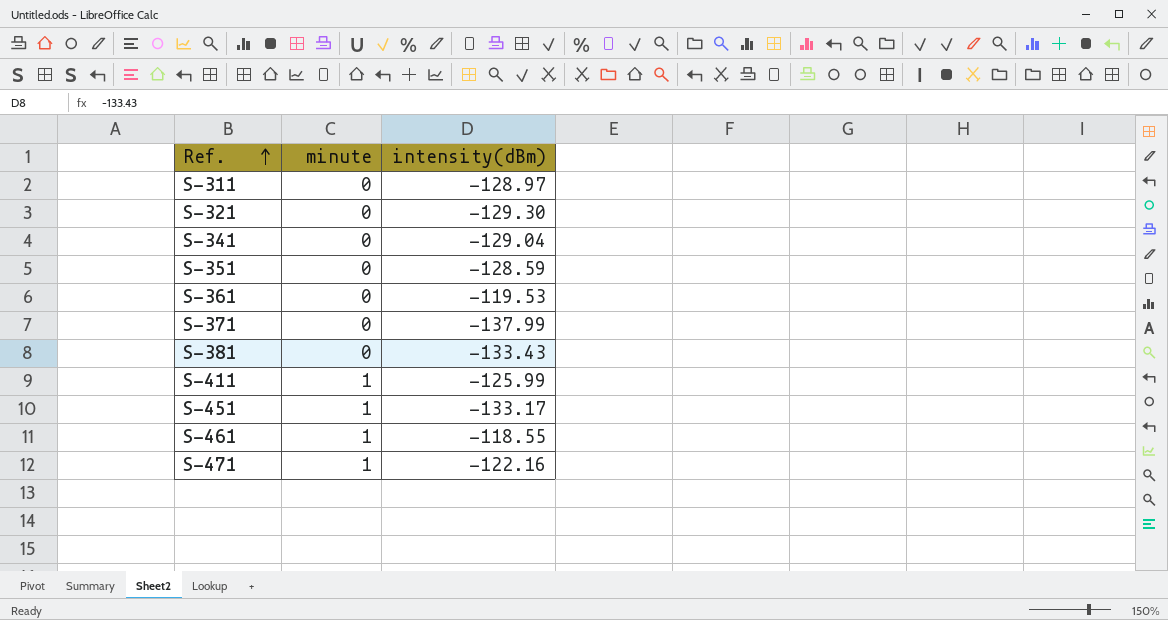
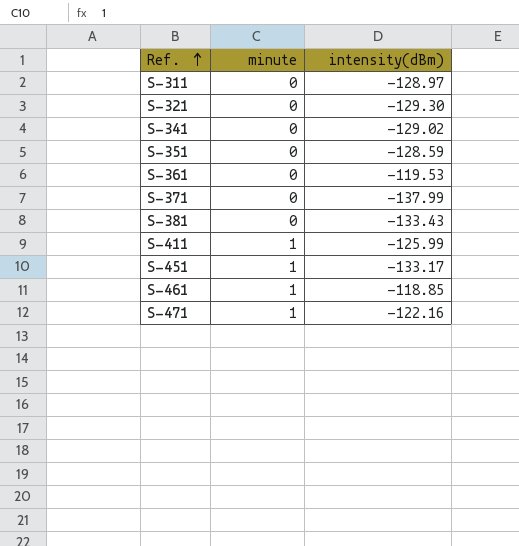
S-341 | intensity(dBm): -129.04 -> -129.02
S-461 | intensity(dBm): -118.55 -> -118.85

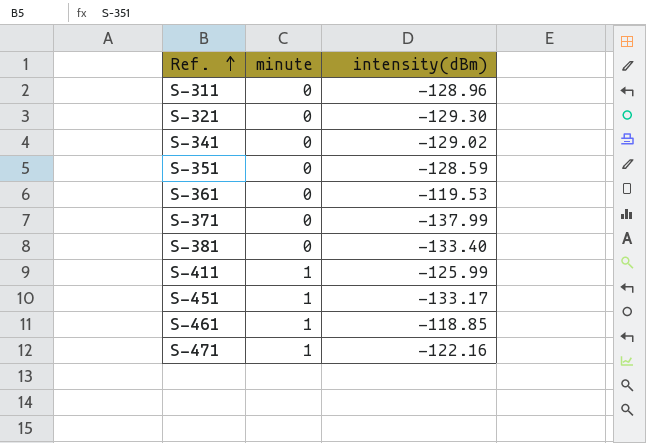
S-311 | intensity(dBm): -128.97 -> -128.96
S-381 | intensity(dBm): -133.43 -> -133.40

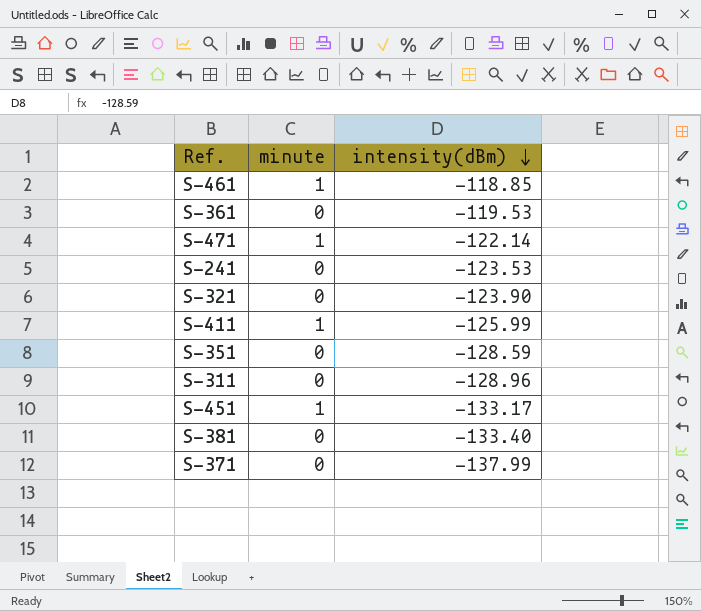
row order: Ref. ascending -> intensity(dBm) descending
row S-341: 0 | -129.02 -> none
S-471 | intensity(dBm): -122.16 -> -122.14
row S-241: none -> 0 | -123.53
S-321 | intensity(dBm): -129.30 -> -123.90

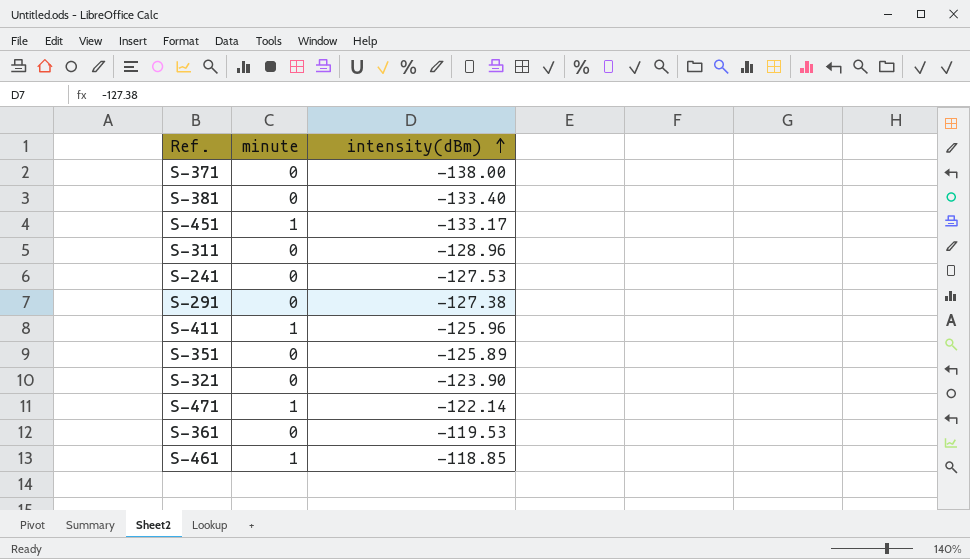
row order: intensity(dBm) descending -> intensity(dBm) ascending
S-371 | intensity(dBm): -137.99 -> -138.00
S-241 | intensity(dBm): -123.53 -> -127.53
row S-291: none -> 0 | -127.38
S-411 | intensity(dBm): -125.99 -> -125.96
S-351 | intensity(dBm): -128.59 -> -125.89

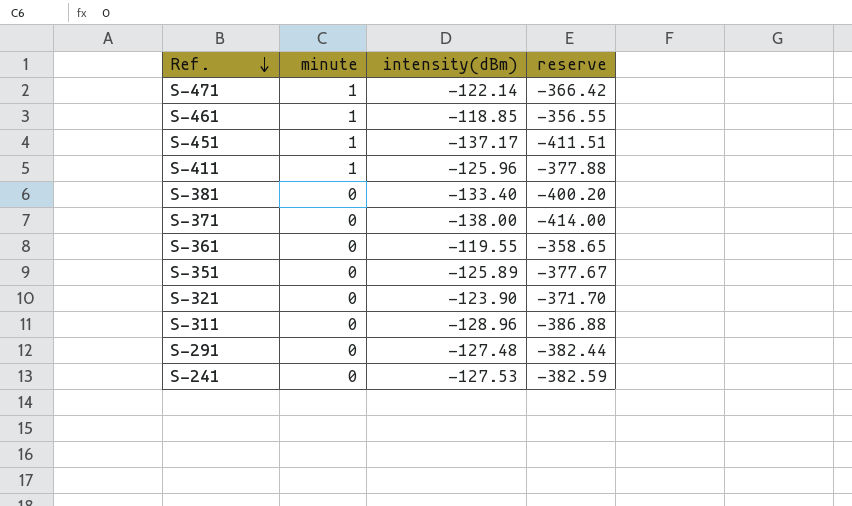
row order: intensity(dBm) ascending -> Ref. descending
column reserve | formula: none -> [intensity(dBm)] * 3
S-451 | intensity(dBm): -133.17 -> -137.17
S-361 | intensity(dBm): -119.53 -> -119.55
S-291 | intensity(dBm): -127.38 -> -127.48

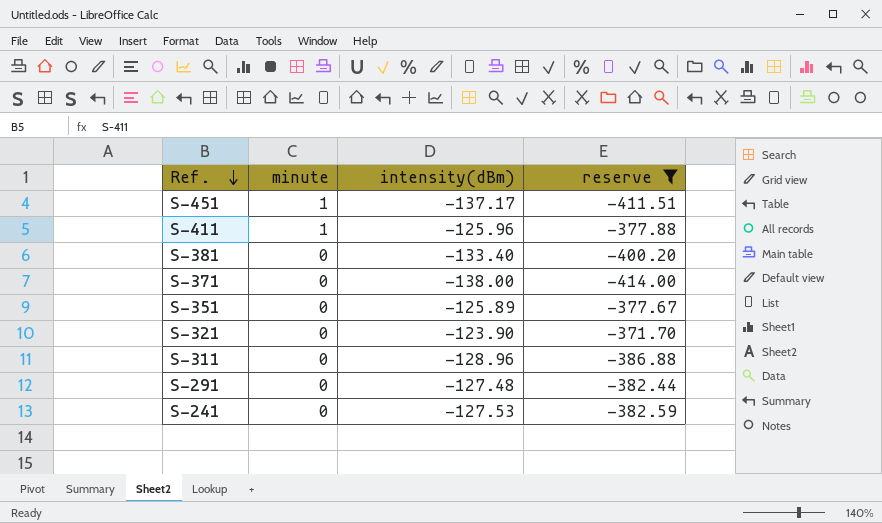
filter: none -> reserve <= -371.70

